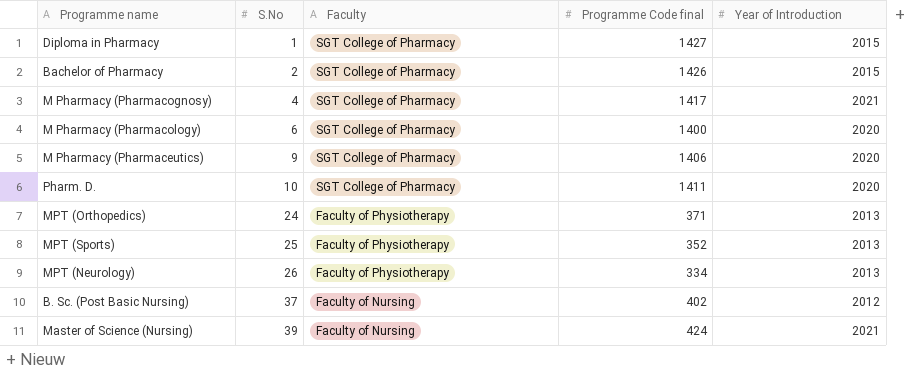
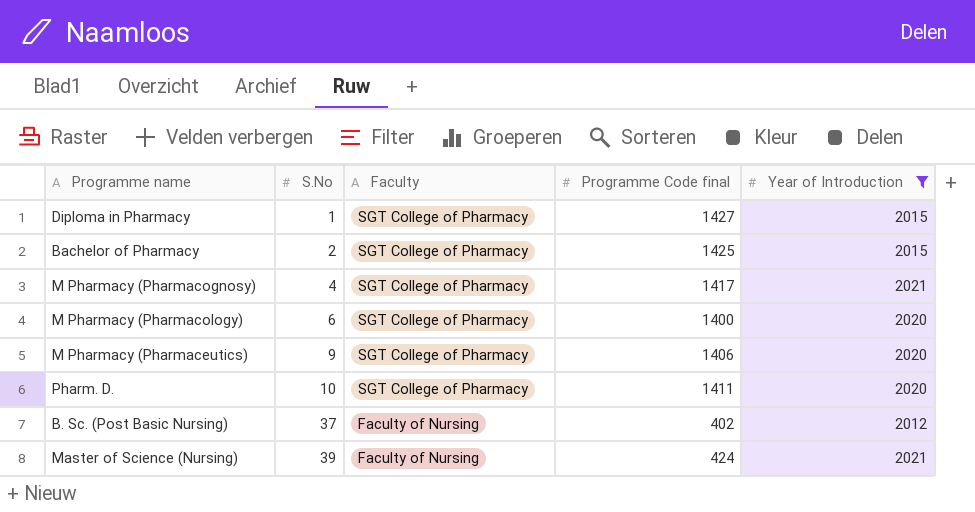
filter: none -> Year of Introduction != 2013
Bachelor of Pharmacy | Programme Code final: 1426 -> 1425

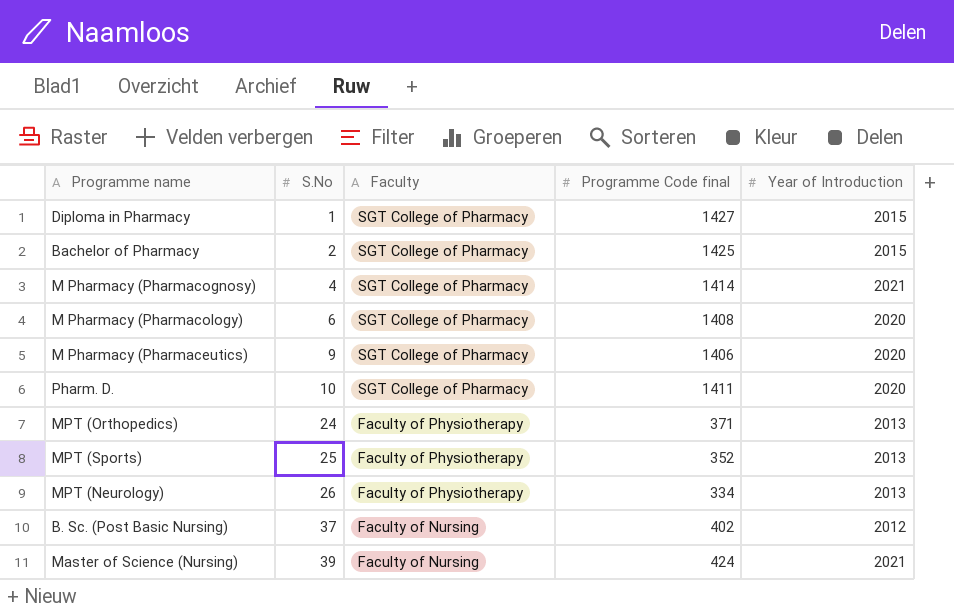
filter: Year of Introduction != 2013 -> none
M Pharmacy (Pharmacognosy) | Programme Code final: 1417 -> 1414
M Pharmacy (Pharmacology) | Programme Code final: 1400 -> 1408

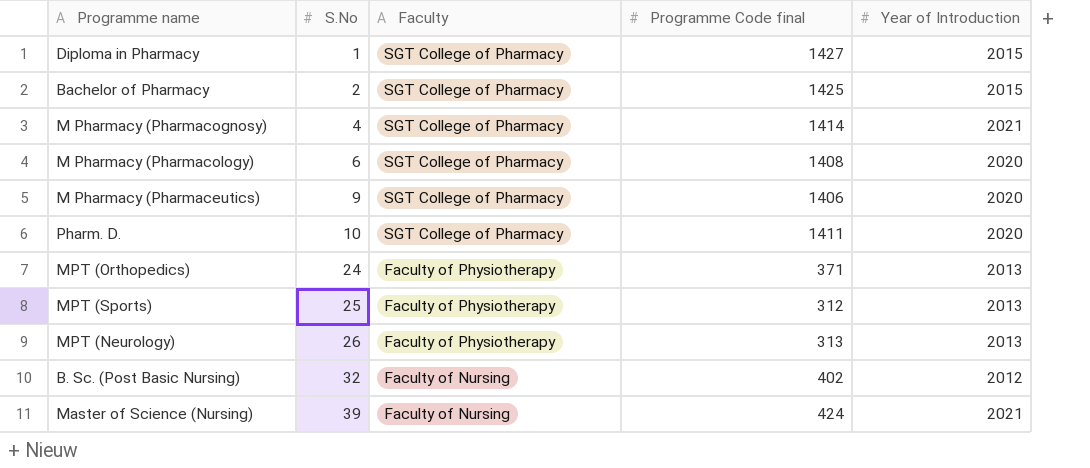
MPT (Sports) | Programme Code final: 352 -> 312
MPT (Neurology) | Programme Code final: 334 -> 313
B. Sc. (Post Basic Nursing) | S.No: 37 -> 32

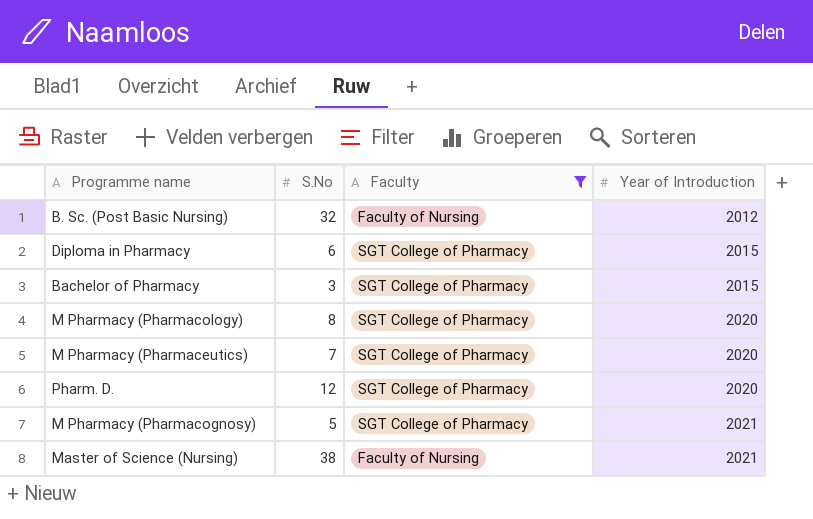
filter: none -> Faculty != Faculty of Physiotherapy
row order: S.No ascending -> Year of Introduction ascending
column Programme Code final | position: 4 -> none
Diploma in Pharmacy | S.No: 1 -> 6
Bachelor of Pharmacy | S.No: 2 -> 3
M Pharmacy (Pharmacology) | S.No: 6 -> 8
M Pharmacy (Pharmaceutics) | S.No: 9 -> 7
Pharm. D. | S.No: 10 -> 12
M Pharmacy (Pharmacognosy) | S.No: 4 -> 5
Master of Science (Nursing) | S.No: 39 -> 38

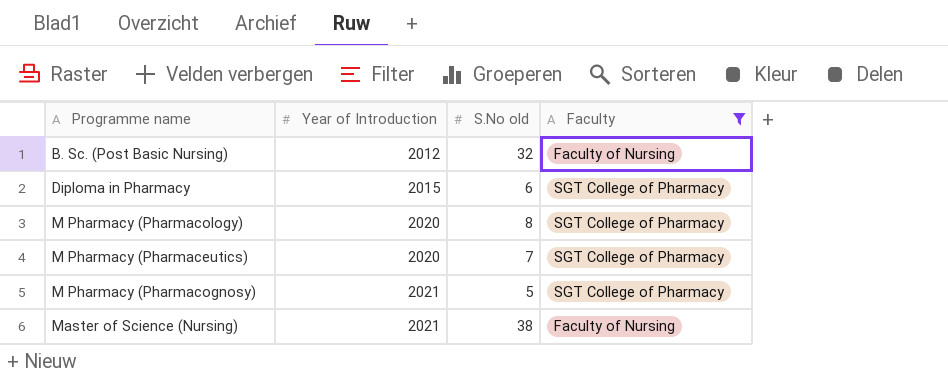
column Year of Introduction | position: 4 -> 2
column name: S.No -> S.No old
row Bachelor of Pharmacy: 3 | SGT College of Pharmacy | 2015 -> none
row Pharm. D.: 12 | SGT College of Pharmacy | 2020 -> none

